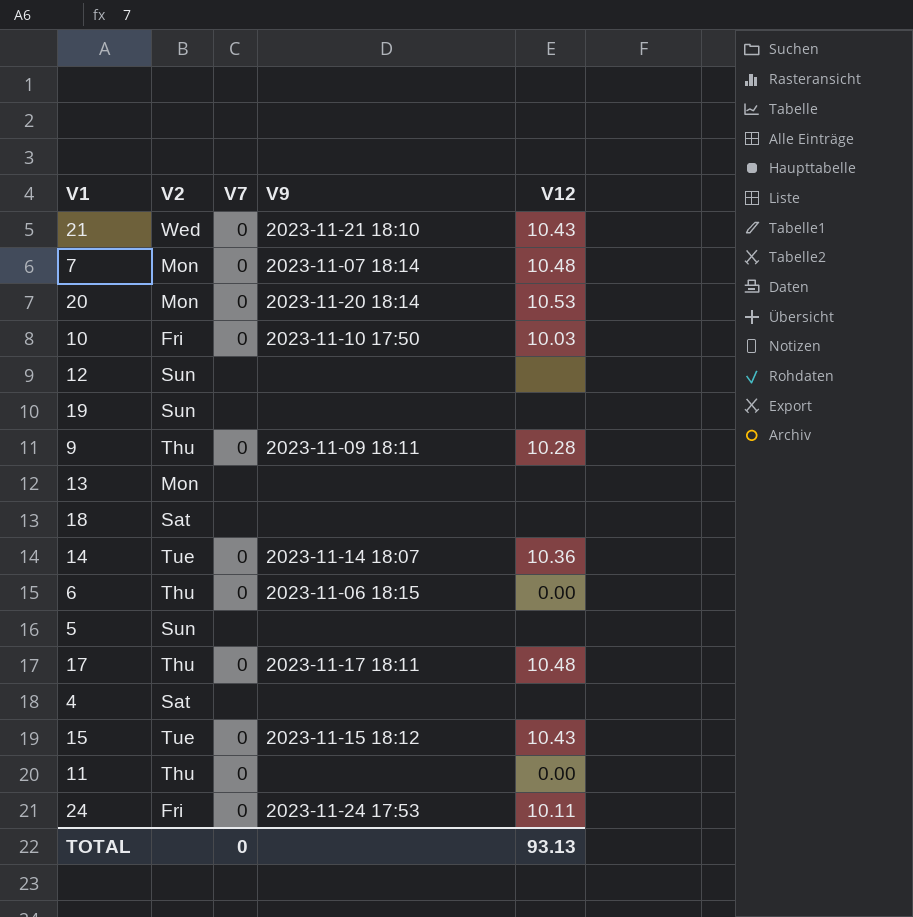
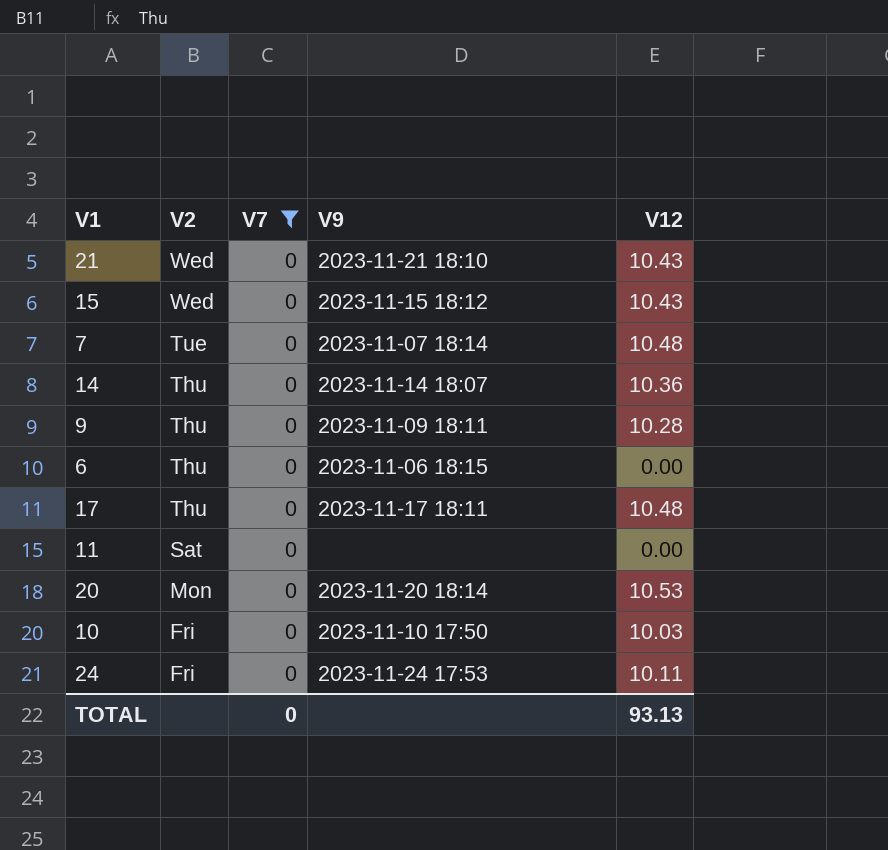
filter: none -> V7 = 0
row order: none -> V2 descending
15 | V2: Tue -> Wed
7 | V2: Mon -> Tue
14 | V2: Tue -> Thu
11 | V2: Thu -> Sat

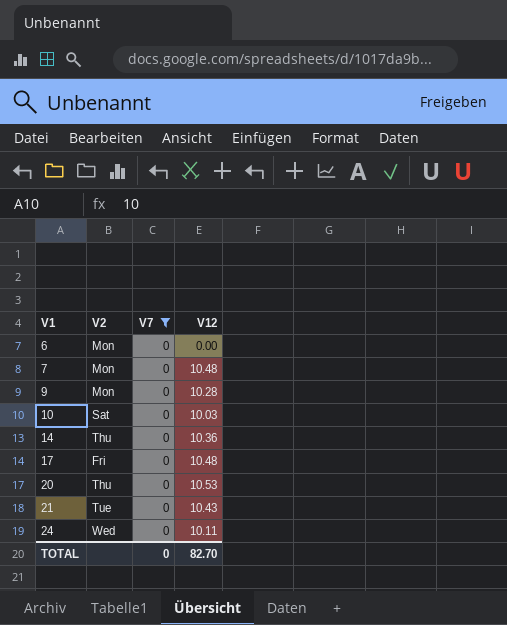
row order: V2 descending -> V1 ascending
column V9 | position: 4 -> none
row 15: Wed | 0 | 2023-11-15 18:12 | 10.43 -> none
row 11: Sat | 0 | none | 0.00 -> none
6 | V2: Thu -> Mon
7 | V2: Tue -> Mon
9 | V2: Thu -> Mon
10 | V2: Fri -> Sat
17 | V2: Thu -> Fri
20 | V2: Mon -> Thu
21 | V2: Wed -> Tue
24 | V2: Fri -> Wed
TOTAL | V12: 93.13 -> 82.70

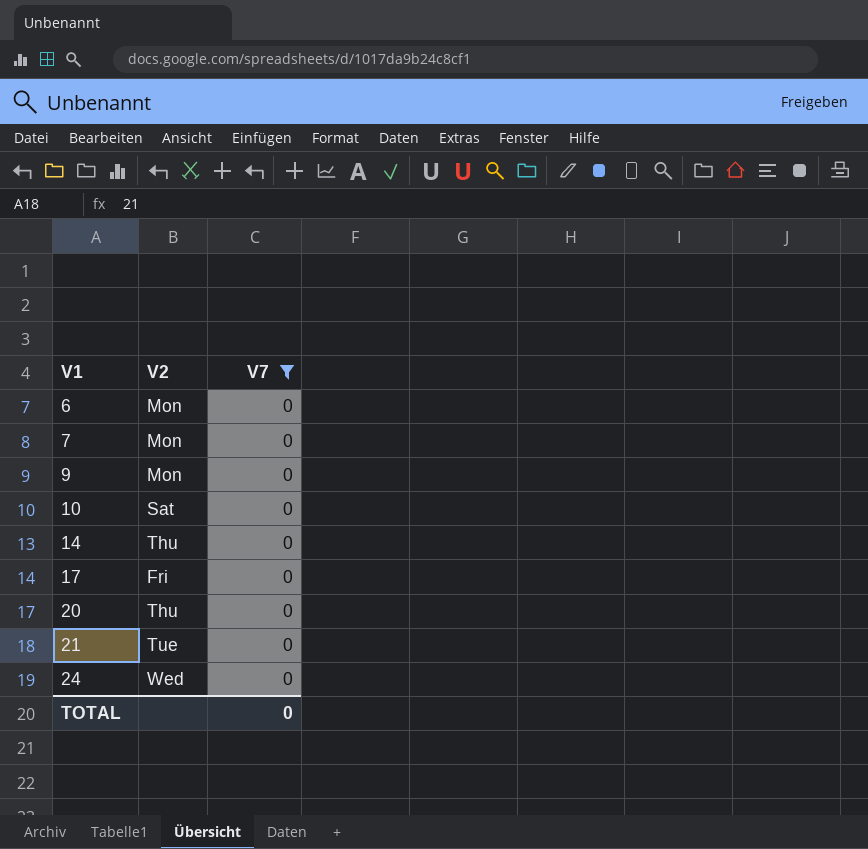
column V12 | position: 4 -> none

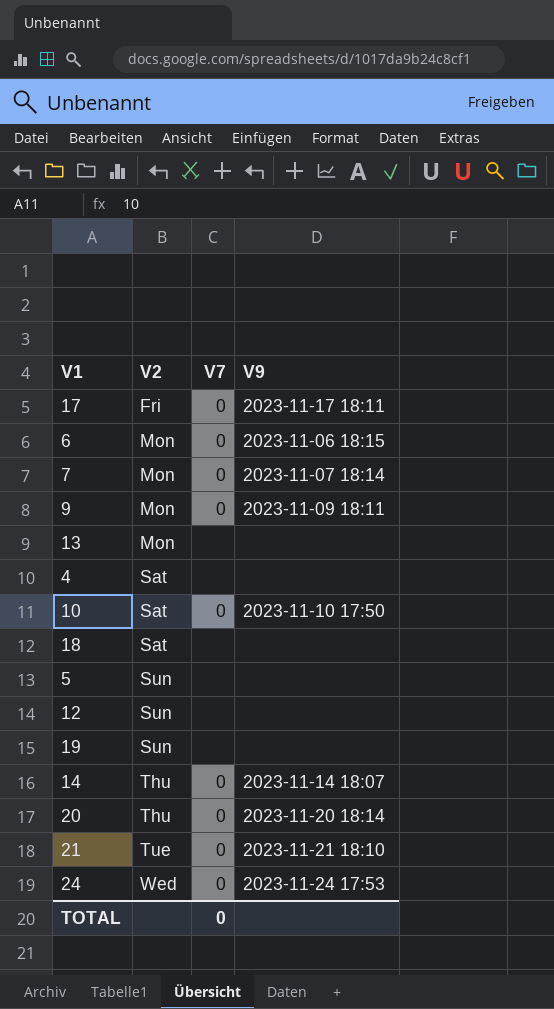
filter: V7 = 0 -> none
row order: V1 ascending -> V2 ascending
column V9 | position: none -> 4

